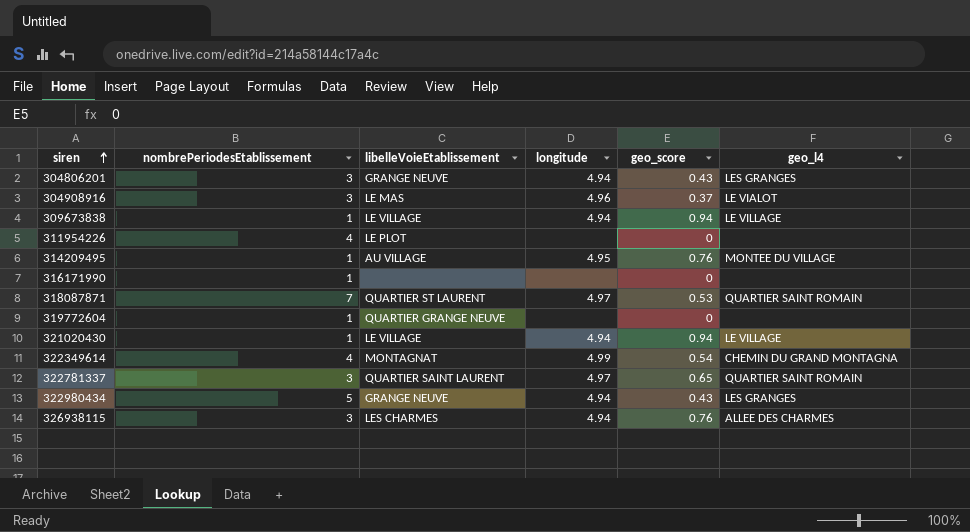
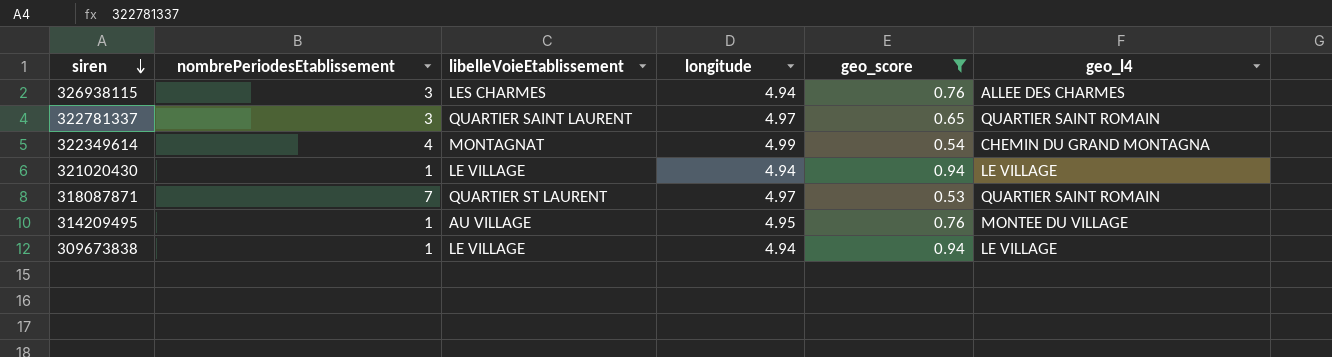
filter: none -> geo_score >= 0.53
row order: siren ascending -> siren descending

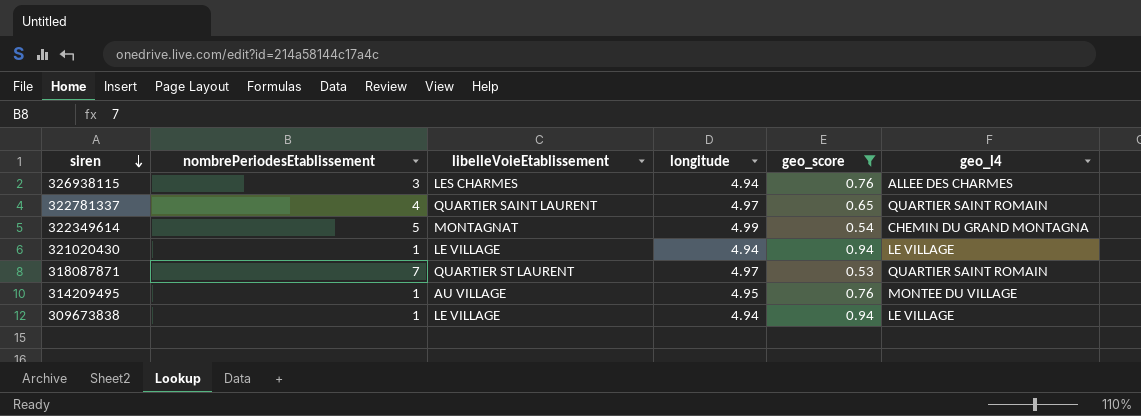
322781337 | nombrePeriodesEtablissement: 3 -> 4
322349614 | nombrePeriodesEtablissement: 4 -> 5

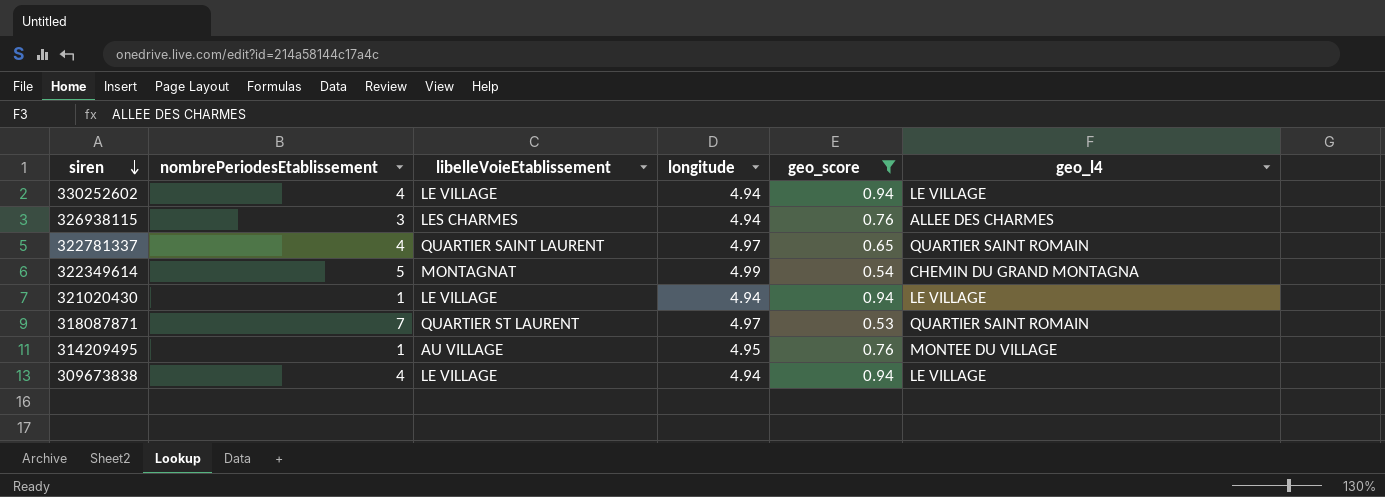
row 330252602: none -> 4 | LE VILLAGE | 4.94 | 0.94 | LE VILLAGE
309673838 | nombrePeriodesEtablissement: 1 -> 4

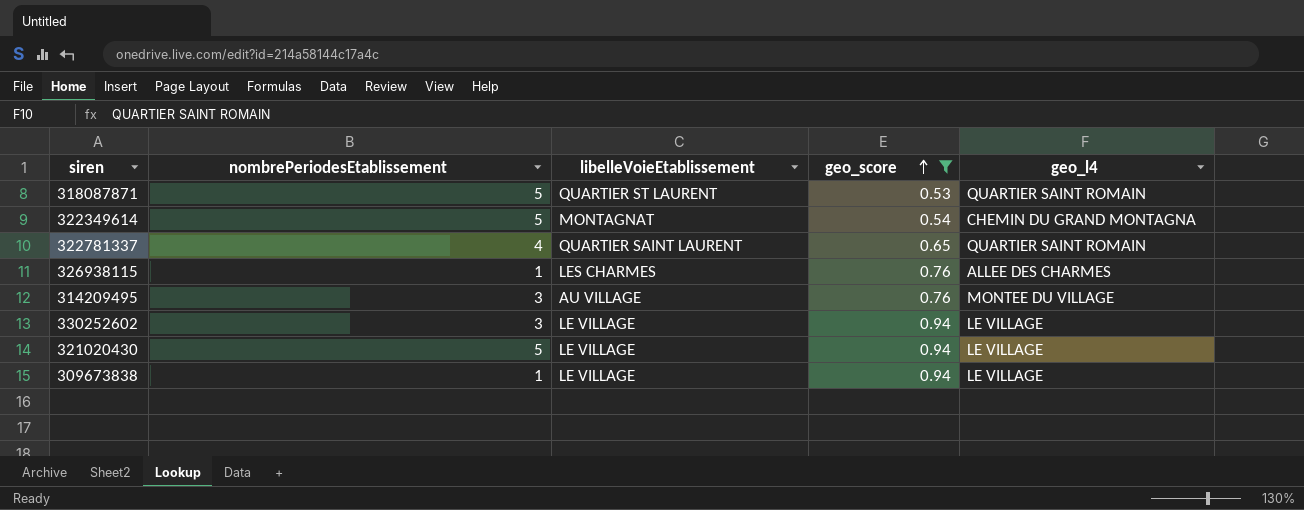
row order: siren descending -> geo_score ascending
column longitude | position: 4 -> none
318087871 | nombrePeriodesEtablissement: 7 -> 5
326938115 | nombrePeriodesEtablissement: 3 -> 1
314209495 | nombrePeriodesEtablissement: 1 -> 3
330252602 | nombrePeriodesEtablissement: 4 -> 3
321020430 | nombrePeriodesEtablissement: 1 -> 5
309673838 | nombrePeriodesEtablissement: 4 -> 1

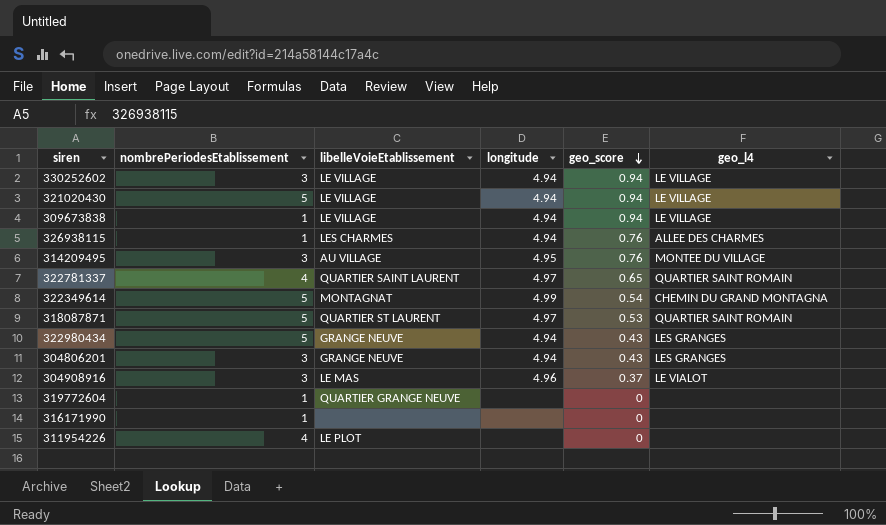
filter: geo_score >= 0.53 -> none
row order: geo_score ascending -> geo_score descending
column longitude | position: none -> 4

